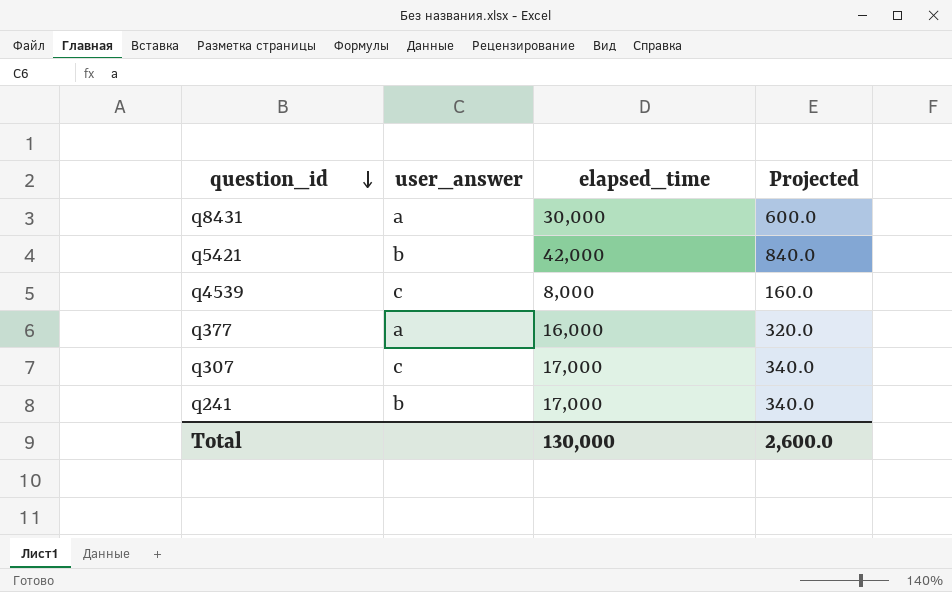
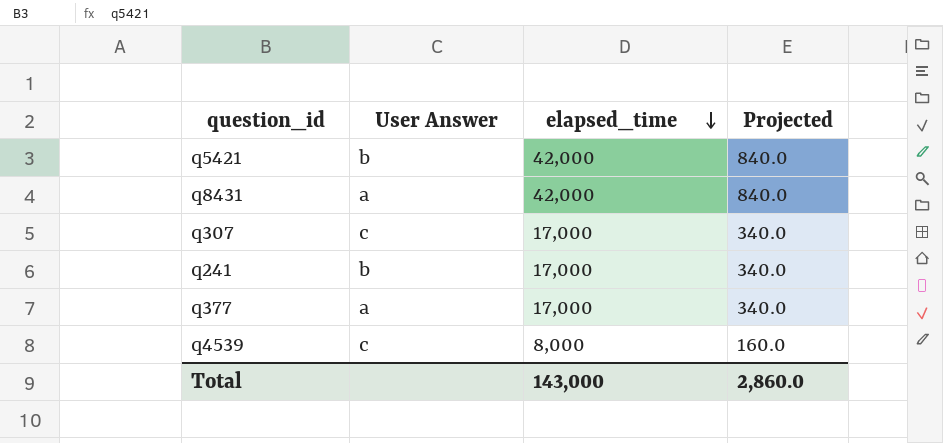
row order: question_id descending -> elapsed_time descending
column name: user_answer -> User Answer
q8431 | elapsed_time: 30,000 -> 42,000
q8431 | Projected: 600.0 -> 840.0
q377 | elapsed_time: 16,000 -> 17,000
q377 | Projected: 320.0 -> 340.0
Total | elapsed_time: 130,000 -> 143,000
Total | Projected: 2,600.0 -> 2,860.0

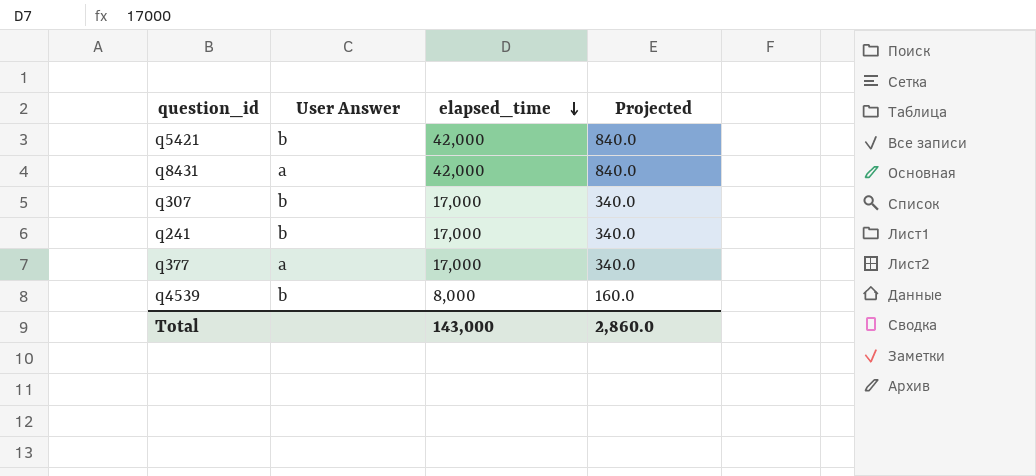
q307 | User Answer: c -> b
q4539 | User Answer: c -> b

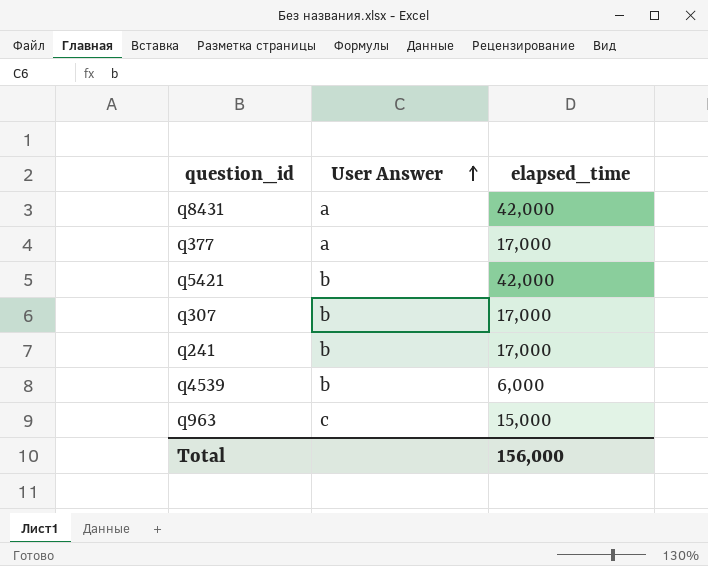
row order: elapsed_time descending -> User Answer ascending
column Projected | formula: [elapsed_time] * 0.02 -> none
q4539 | elapsed_time: 8,000 -> 6,000
row q963: none -> c | 15,000
Total | elapsed_time: 143,000 -> 156,000

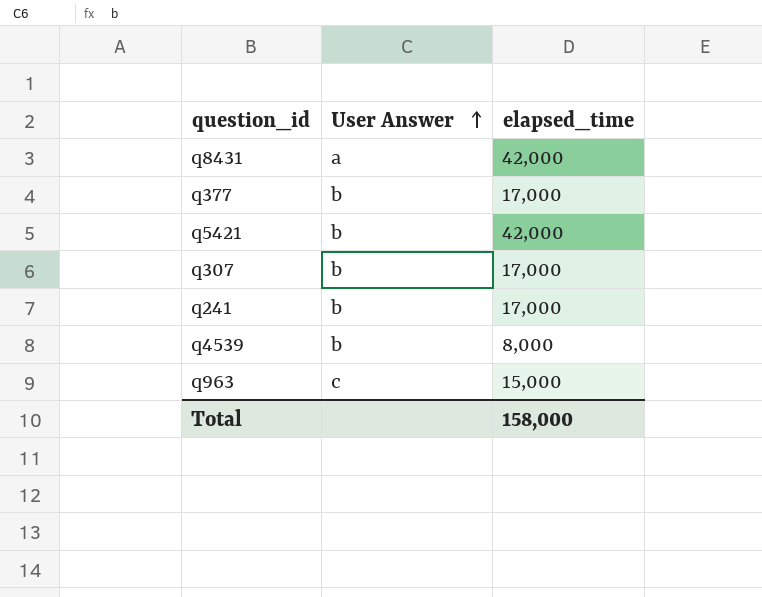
q377 | User Answer: a -> b
q4539 | elapsed_time: 6,000 -> 8,000
Total | elapsed_time: 156,000 -> 158,000

